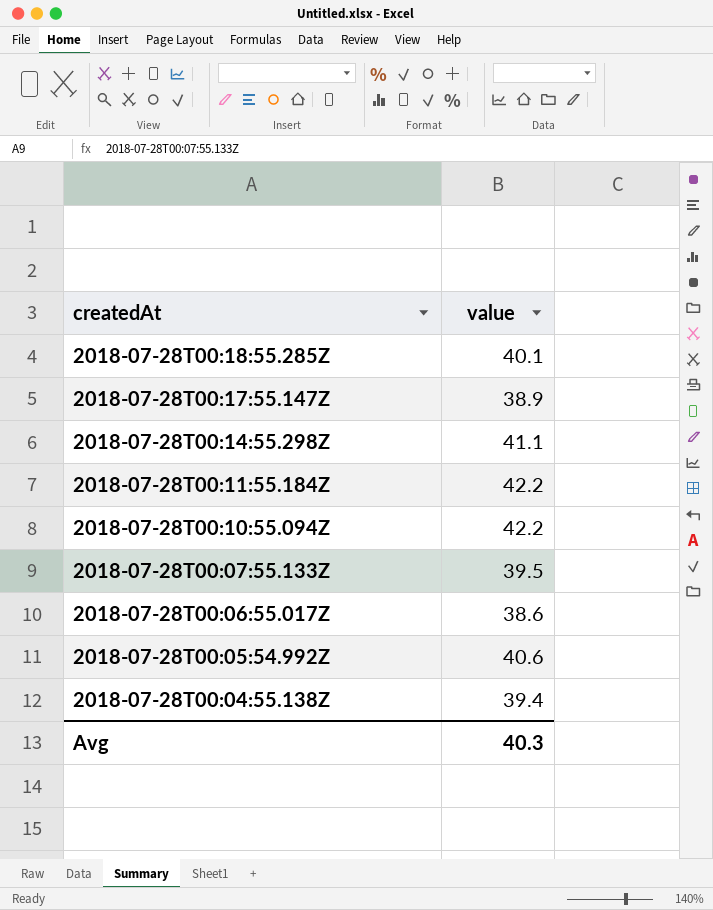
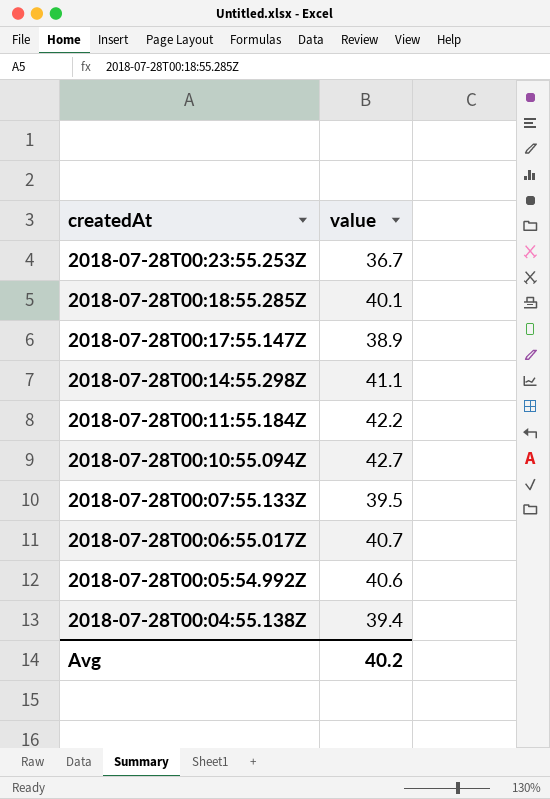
row 2018-07-28T00:23:55.253Z: none -> 36.7
2018-07-28T00:10:55.094Z | value: 42.2 -> 42.7
2018-07-28T00:06:55.017Z | value: 38.6 -> 40.7
Avg | value: 40.3 -> 40.2

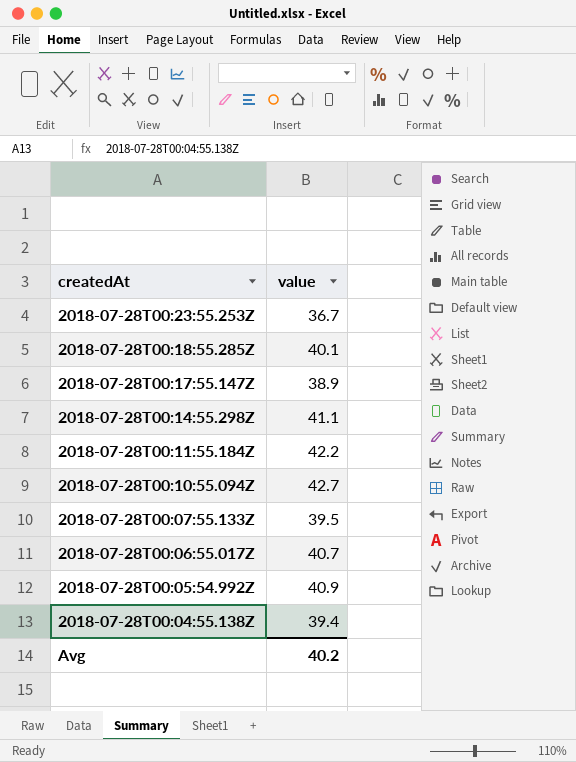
2018-07-28T00:05:54.992Z | value: 40.6 -> 40.9

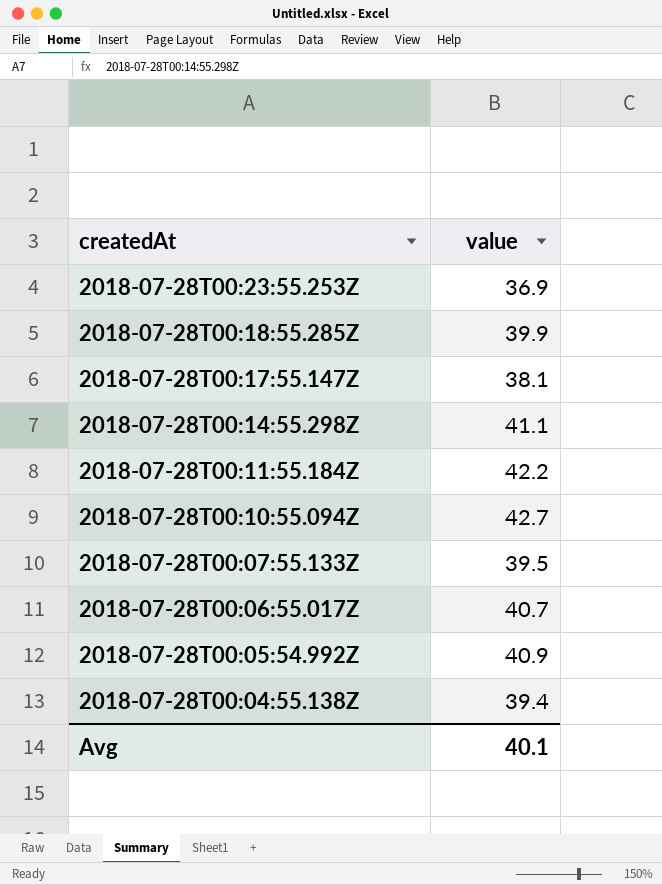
2018-07-28T00:23:55.253Z | value: 36.7 -> 36.9
2018-07-28T00:18:55.285Z | value: 40.1 -> 39.9
2018-07-28T00:17:55.147Z | value: 38.9 -> 38.1
Avg | value: 40.2 -> 40.1

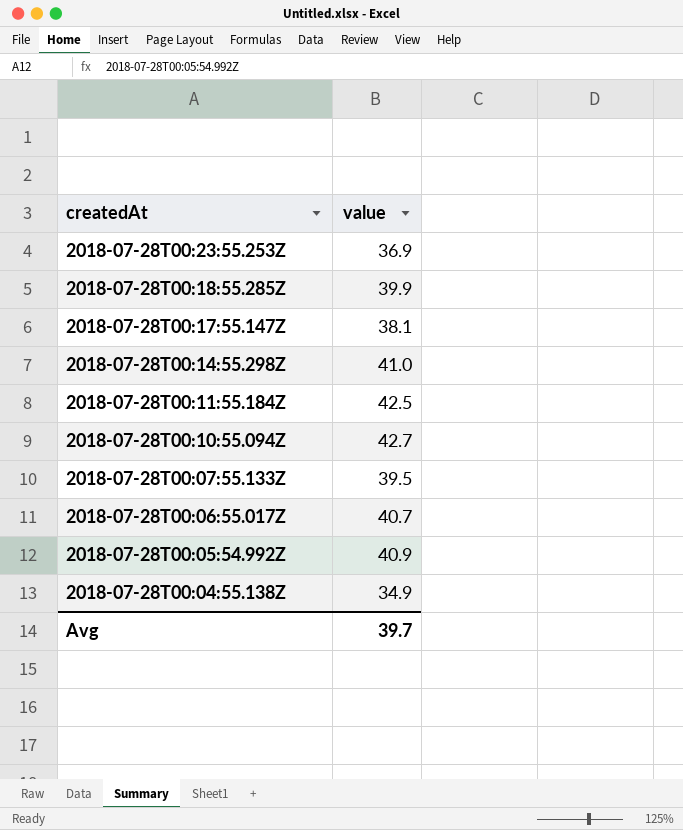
2018-07-28T00:14:55.298Z | value: 41.1 -> 41.0
2018-07-28T00:11:55.184Z | value: 42.2 -> 42.5
2018-07-28T00:04:55.138Z | value: 39.4 -> 34.9
Avg | value: 40.1 -> 39.7

